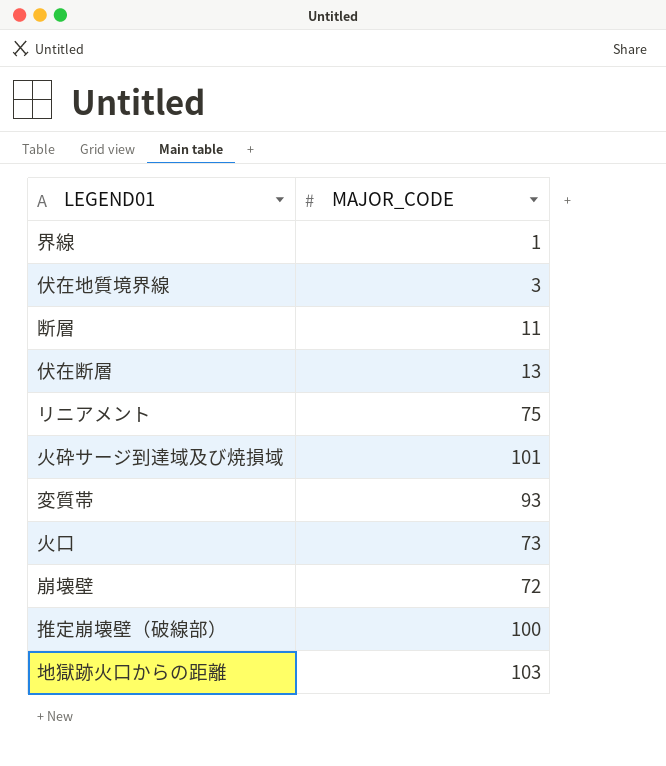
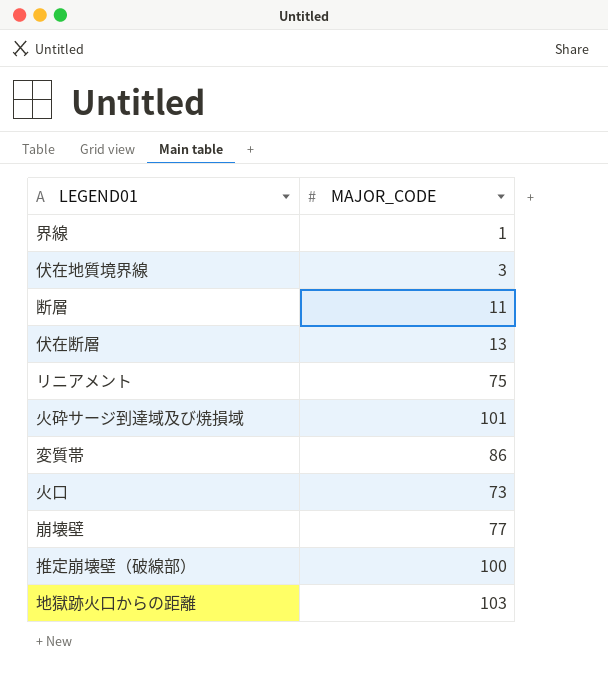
変質帯 | MAJOR_CODE: 93 -> 86
崩壊壁 | MAJOR_CODE: 72 -> 77

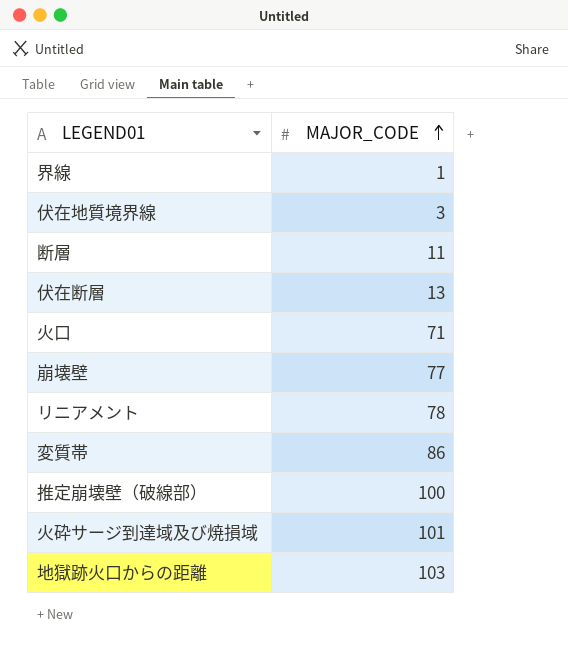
row order: none -> MAJOR_CODE ascending
火口 | MAJOR_CODE: 73 -> 71
リニアメント | MAJOR_CODE: 75 -> 78

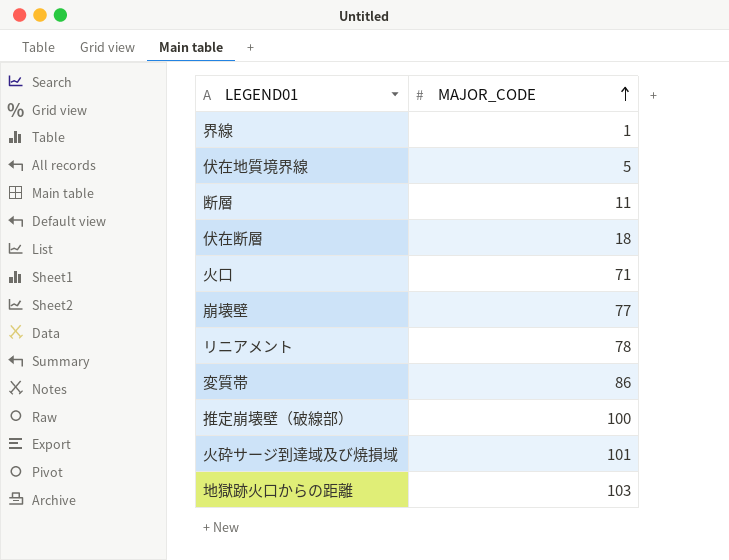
伏在地質境界線 | MAJOR_CODE: 3 -> 5
伏在断層 | MAJOR_CODE: 13 -> 18

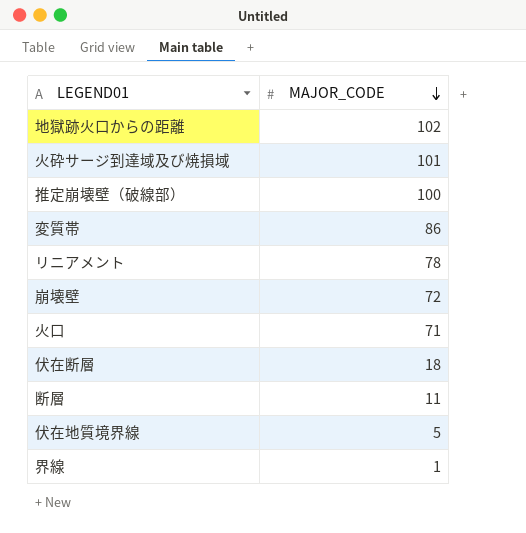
row order: MAJOR_CODE ascending -> MAJOR_CODE descending
地獄跡火口からの距離 | MAJOR_CODE: 103 -> 102
崩壊壁 | MAJOR_CODE: 77 -> 72

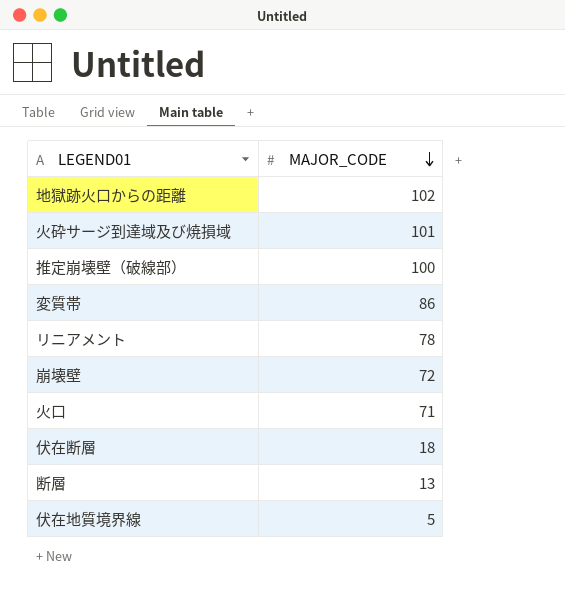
row 界線: 1 -> none
断層 | MAJOR_CODE: 11 -> 13

